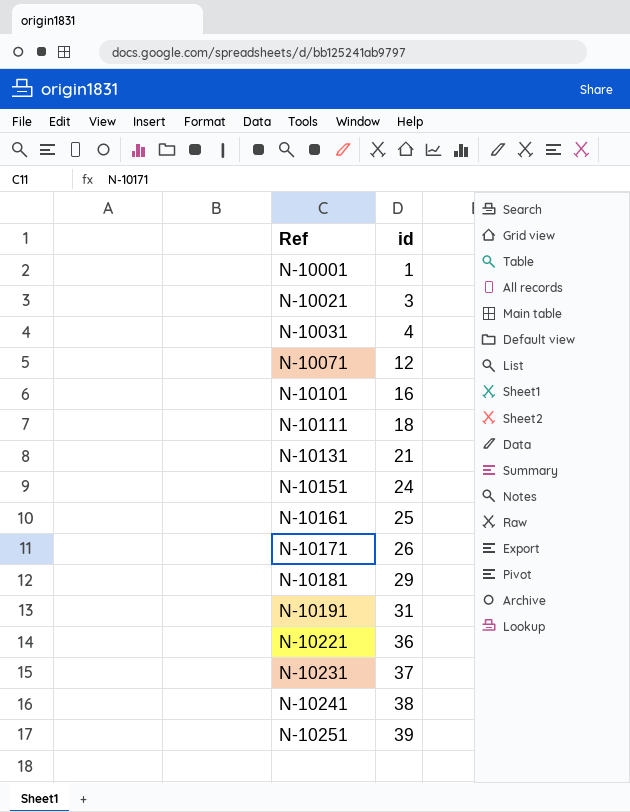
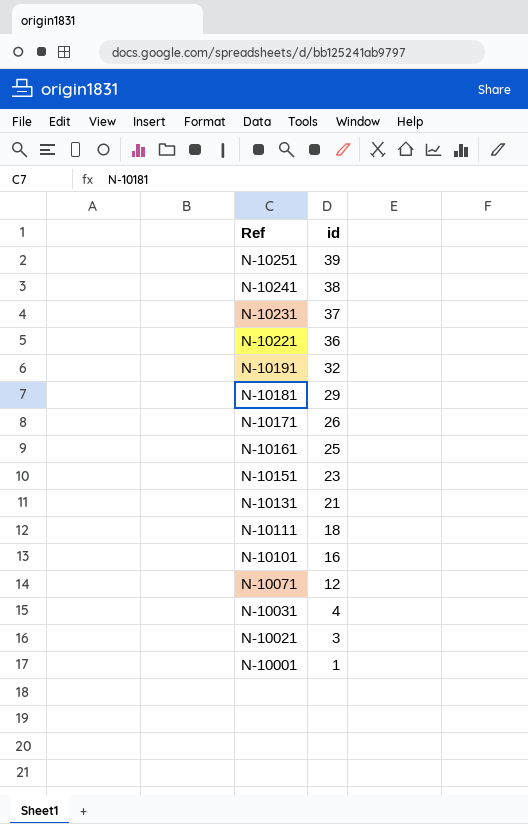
row order: Ref ascending -> Ref descending
N-10191 | id: 31 -> 32
N-10151 | id: 24 -> 23

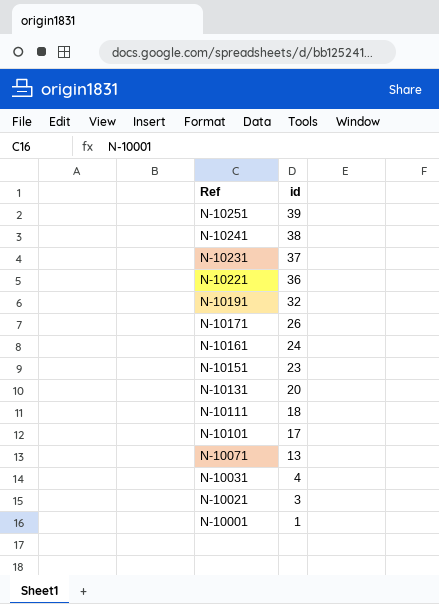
row N-10181: 29 -> none
N-10161 | id: 25 -> 24
N-10131 | id: 21 -> 20
N-10101 | id: 16 -> 17
N-10071 | id: 12 -> 13

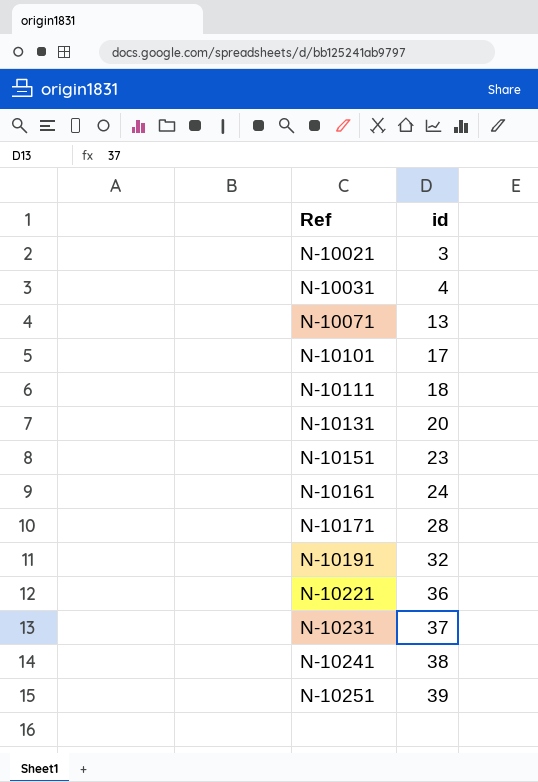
row order: Ref descending -> Ref ascending
row N-10001: 1 -> none
N-10171 | id: 26 -> 28

